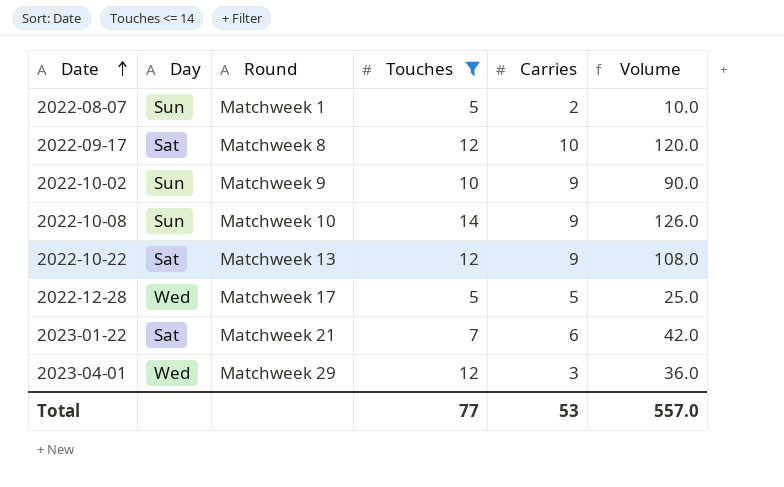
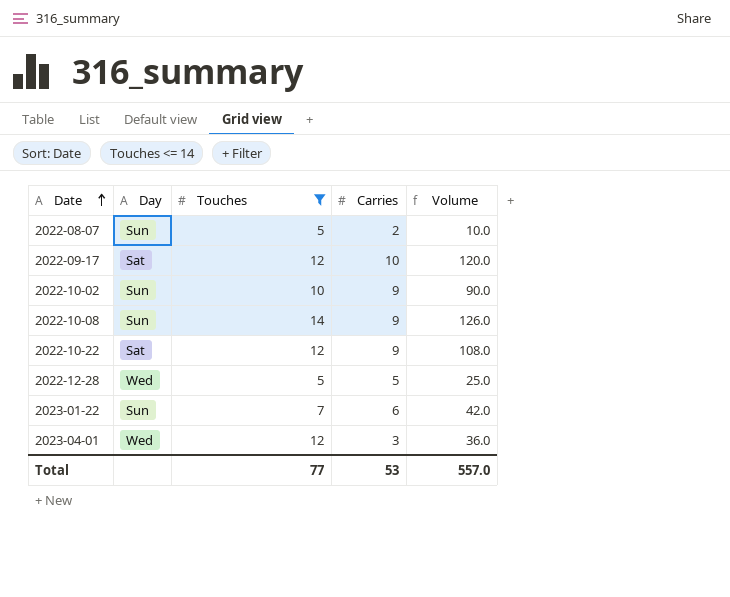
column Round | position: 3 -> none
2023-01-22 | Day: Sat -> Sun

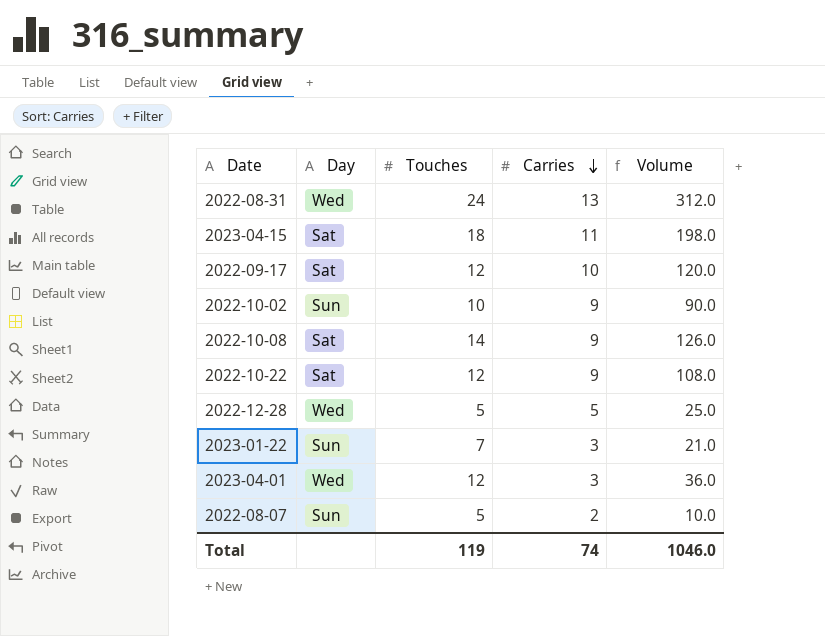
filter: Touches <= 14 -> none
row order: Date ascending -> Carries descending
2022-10-08 | Day: Sun -> Sat
2023-01-22 | Carries: 6 -> 3
2023-01-22 | Volume: 42.0 -> 21.0
Total | Touches: 77 -> 119
Total | Carries: 53 -> 74
Total | Volume: 557.0 -> 1046.0

